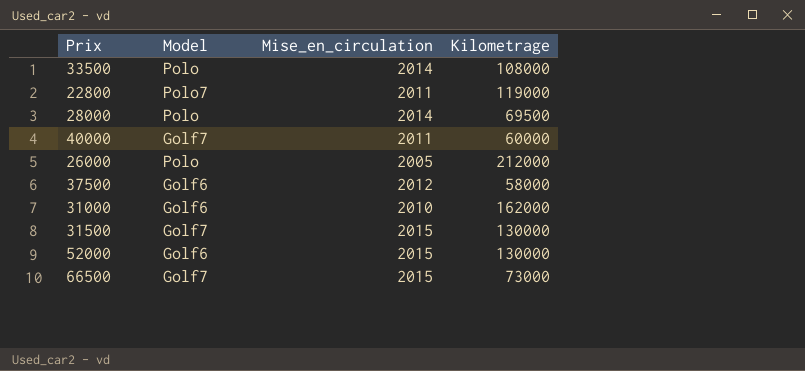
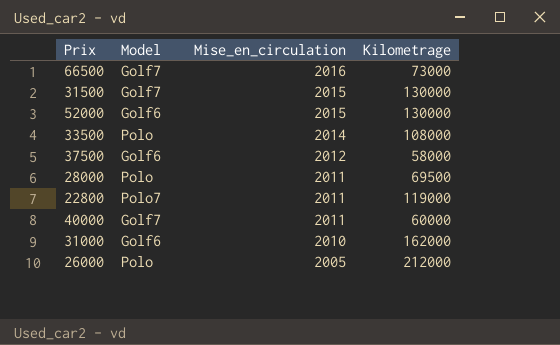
row order: none -> Mise_en_circulation descending
66500 | Mise_en_circulation: 2015 -> 2016
28000 | Mise_en_circulation: 2014 -> 2011

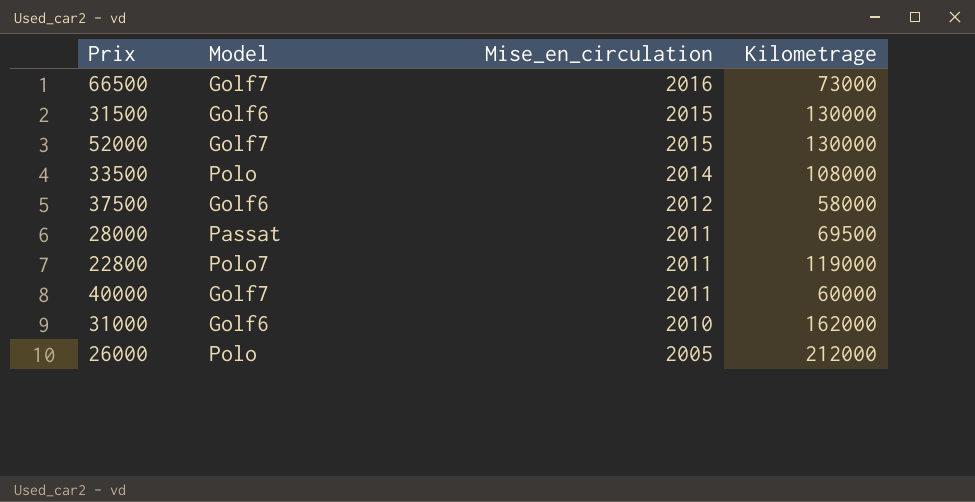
31500 | Model: Golf7 -> Golf6
52000 | Model: Golf6 -> Golf7
28000 | Model: Polo -> Passat

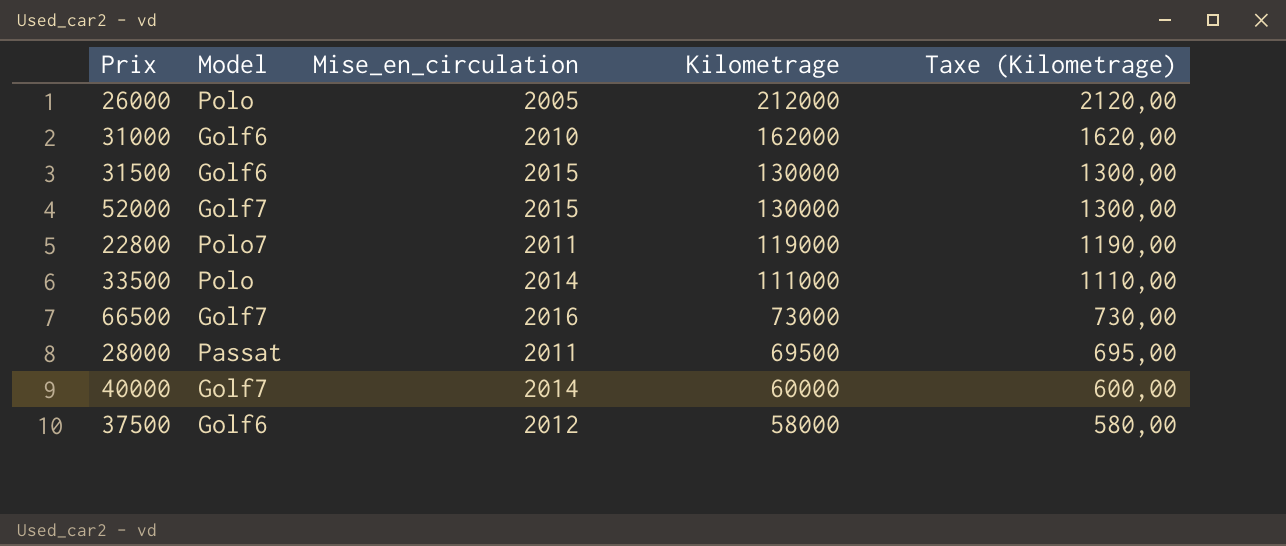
row order: Mise_en_circulation descending -> Kilometrage descending
column Taxe (Kilometrage) | formula: none -> [Kilometrage] * 0,01
33500 | Kilometrage: 108000 -> 111000
40000 | Mise_en_circulation: 2011 -> 2014

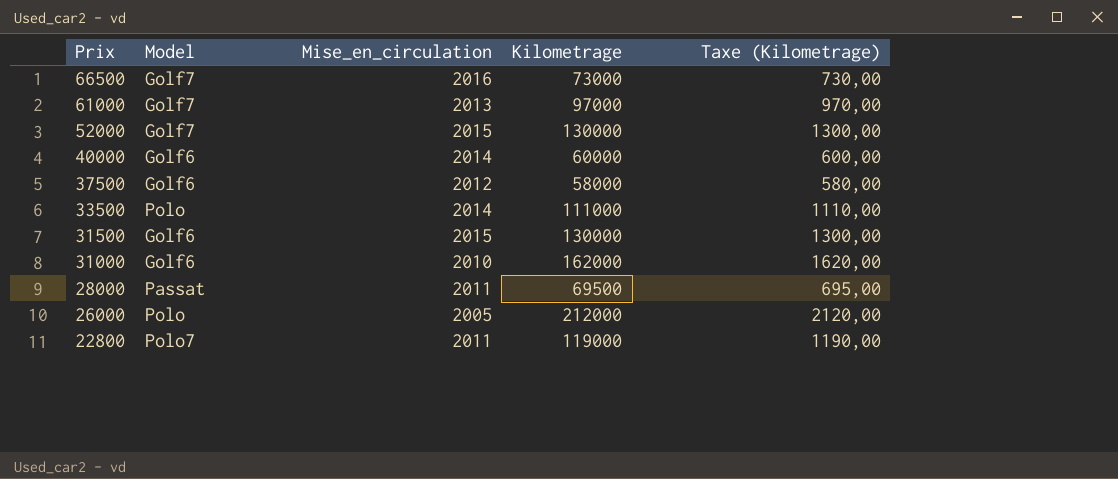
row order: Kilometrage descending -> Prix descending
row 61000: none -> Golf7 | 2013 | 97000 | 970,00
40000 | Model: Golf7 -> Golf6

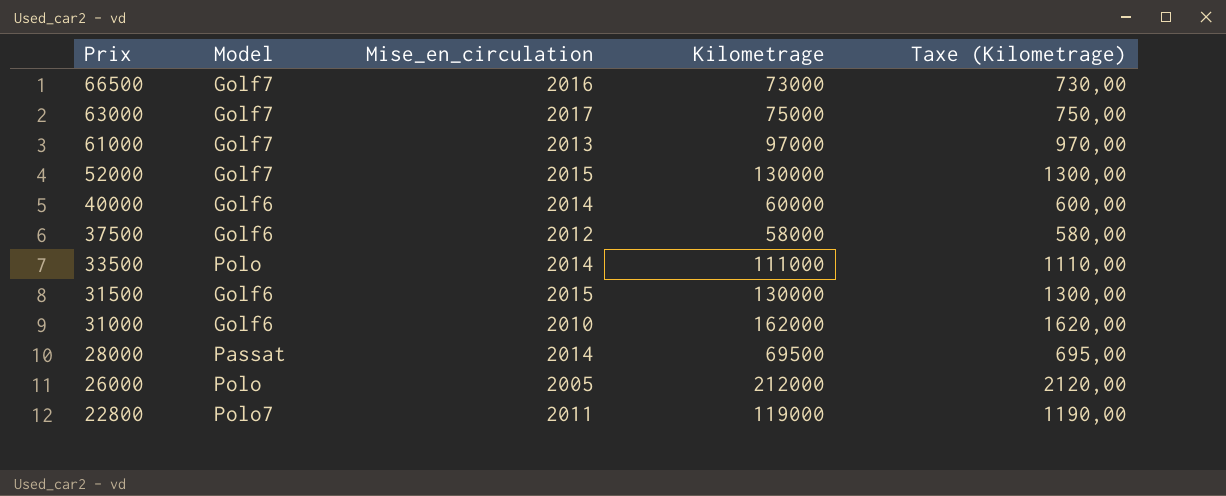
row 63000: none -> Golf7 | 2017 | 75000 | 750,00
28000 | Mise_en_circulation: 2011 -> 2014

